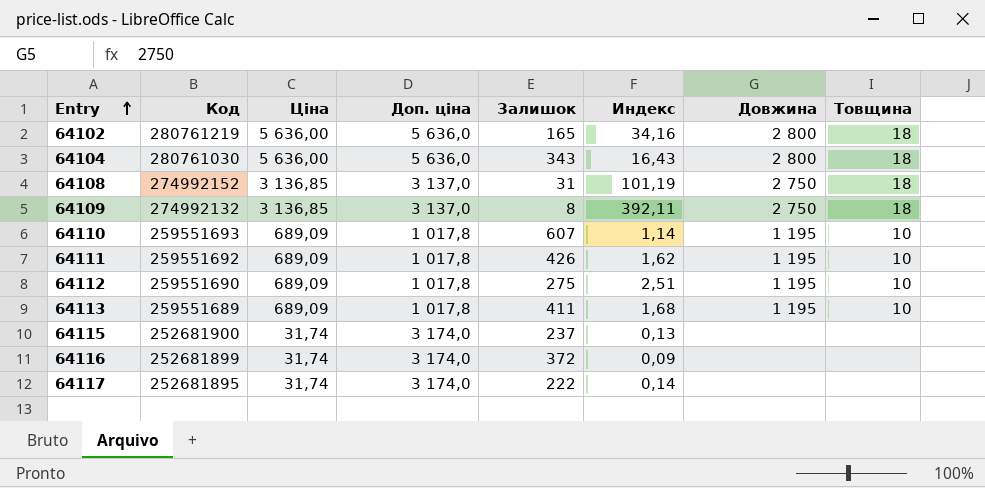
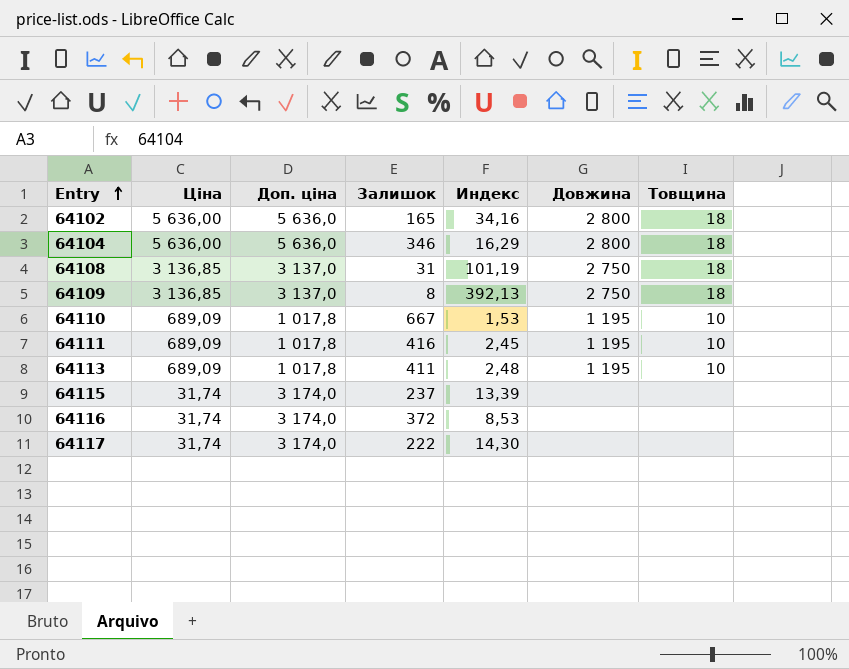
column Код | position: 2 -> none
column Индекс | formula: [Ціна] / [Залишок] -> [Доп. ціна] / [Залишок]
row 64112: 259551690 | 689,09 | 1 017,8 | 275 | 2,51 | 1 195 | 10 -> none
64104 | Залишок: 343 -> 346
64110 | Залишок: 607 -> 667
64111 | Залишок: 426 -> 416

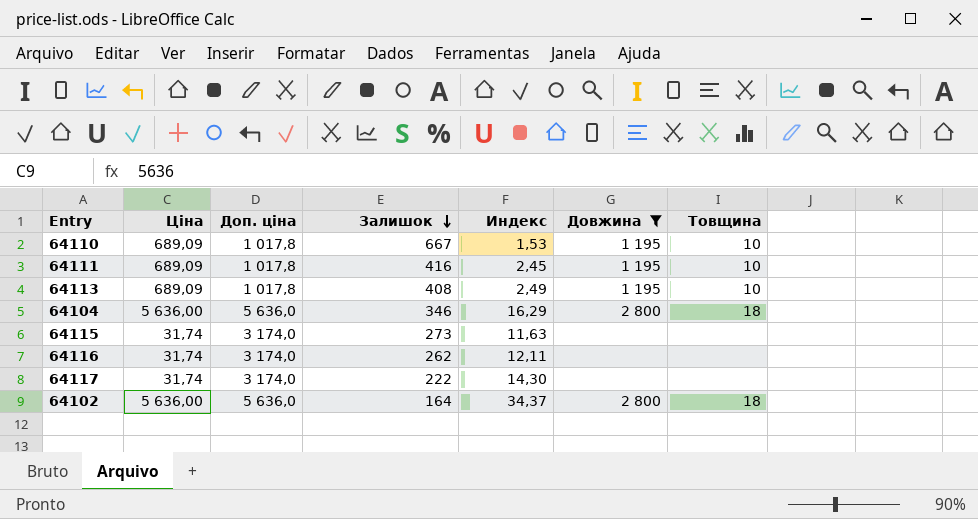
filter: none -> Довжина != 2 750
row order: Entry ascending -> Залишок descending
64113 | Залишок: 411 -> 408
64113 | Индекс: 2,48 -> 2,49
64115 | Залишок: 237 -> 273
64115 | Индекс: 13,39 -> 11,63
64116 | Залишок: 372 -> 262
64116 | Индекс: 8,53 -> 12,11
64102 | Залишок: 165 -> 164
64102 | Индекс: 34,16 -> 34,37

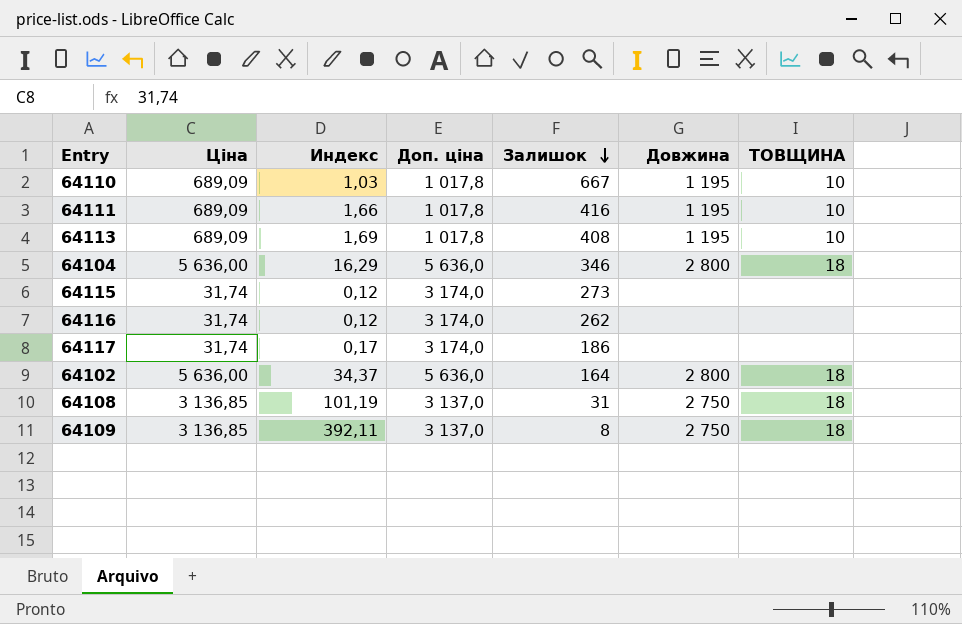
filter: Довжина != 2 750 -> none
column Индекс | formula: [Доп. ціна] / [Залишок] -> [Ціна] / [Залишок]
column Индекс | position: 5 -> 3
column name: Товщина -> ТОВЩИНА
64117 | Залишок: 222 -> 186

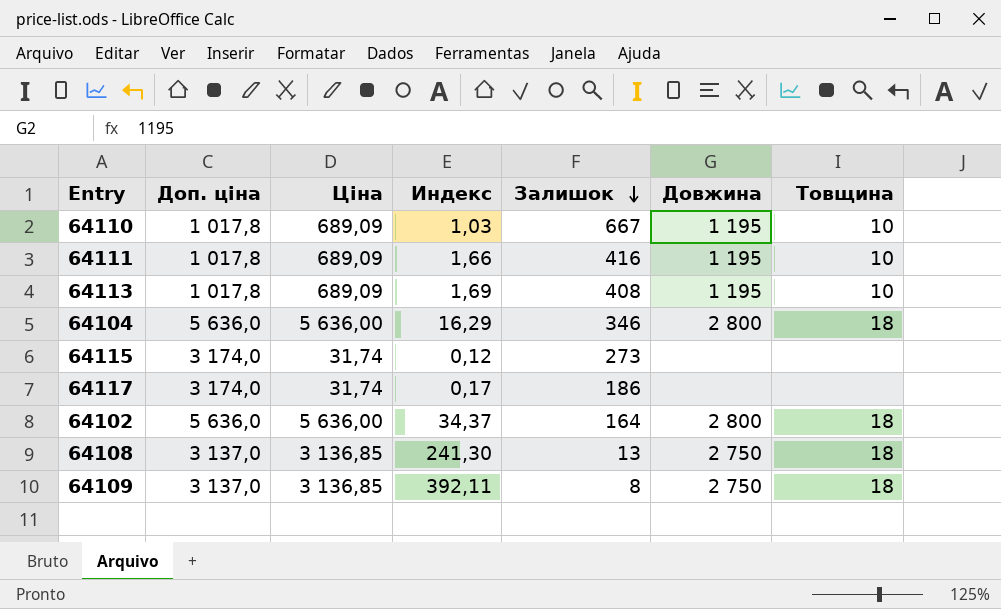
column Доп. ціна | position: 4 -> 2
column name: ТОВЩИНА -> Товщина
row 64116: 31,74 | 0,12 | 3 174,0 | 262 | none | none -> none
64108 | Индекс: 101,19 -> 241,30
64108 | Залишок: 31 -> 13

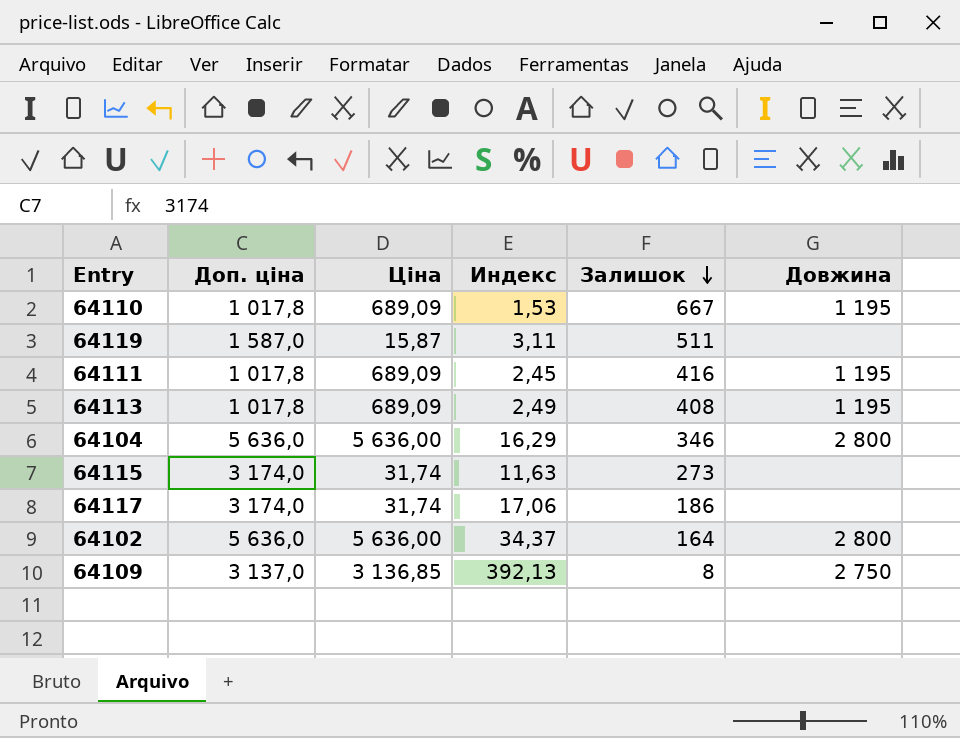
column Товщина | position: 7 -> none
column Индекс | formula: [Ціна] / [Залишок] -> [Доп. ціна] / [Залишок]
row 64108: 3 137,0 | 3 136,85 | 241,30 | 13 | 2 750 | 18 -> none
row 64119: none -> 1 587,0 | 15,87 | 3,11 | 511 | none

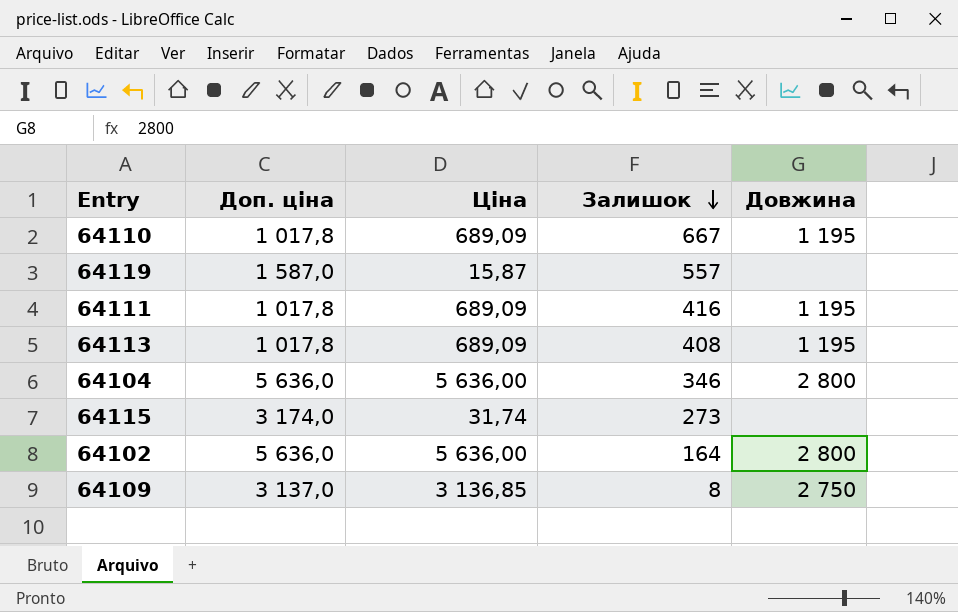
column Индекс | formula: [Доп. ціна] / [Залишок] -> none
row 64117: 3 174,0 | 31,74 | 17,06 | 186 | none -> none
64119 | Залишок: 511 -> 557

